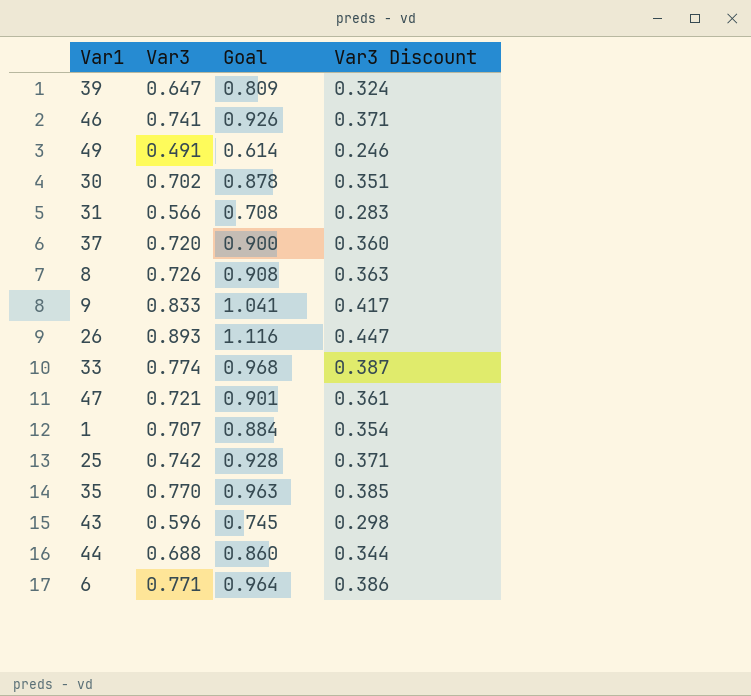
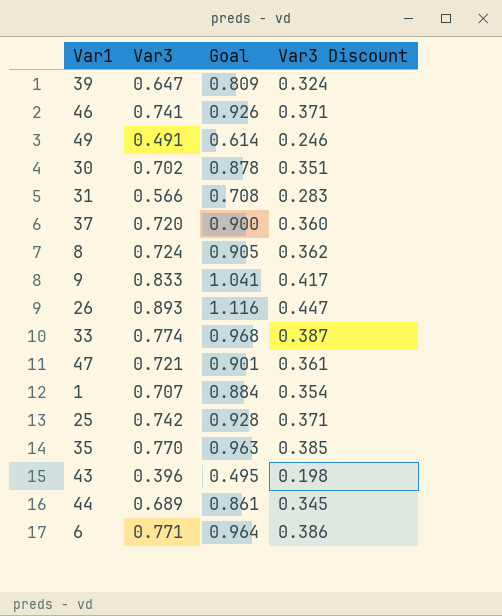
8 | Var3: 0.726 -> 0.724
8 | Goal: 0.908 -> 0.905
8 | Var3 Discount: 0.363 -> 0.362
43 | Var3: 0.596 -> 0.396
43 | Goal: 0.745 -> 0.495
43 | Var3 Discount: 0.298 -> 0.198
44 | Var3: 0.688 -> 0.689
44 | Goal: 0.860 -> 0.861
44 | Var3 Discount: 0.344 -> 0.345

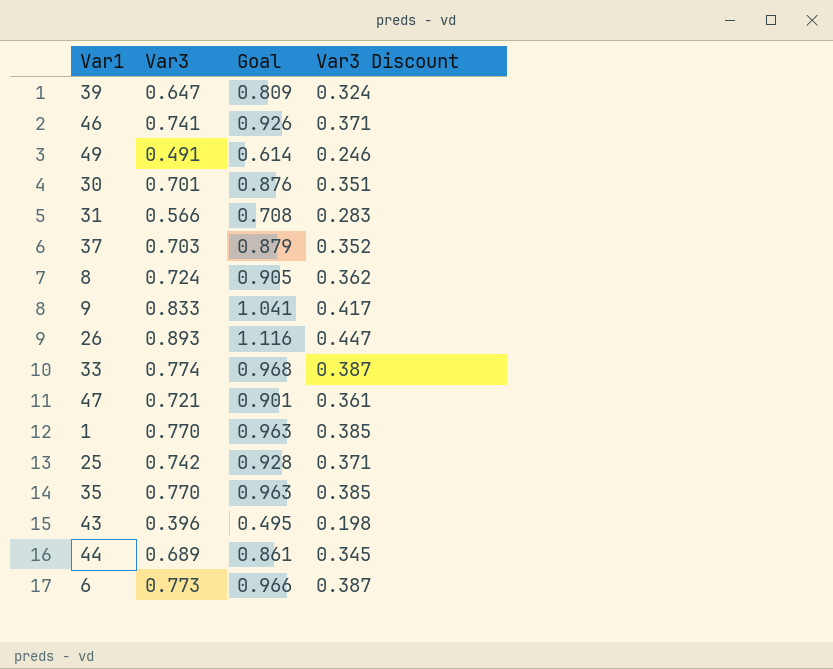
30 | Var3: 0.702 -> 0.701
30 | Goal: 0.878 -> 0.876
37 | Var3: 0.720 -> 0.703
37 | Goal: 0.900 -> 0.879
37 | Var3 Discount: 0.360 -> 0.352
1 | Var3: 0.707 -> 0.770
1 | Goal: 0.884 -> 0.963
1 | Var3 Discount: 0.354 -> 0.385
6 | Var3: 0.771 -> 0.773
6 | Goal: 0.964 -> 0.966
6 | Var3 Discount: 0.386 -> 0.387

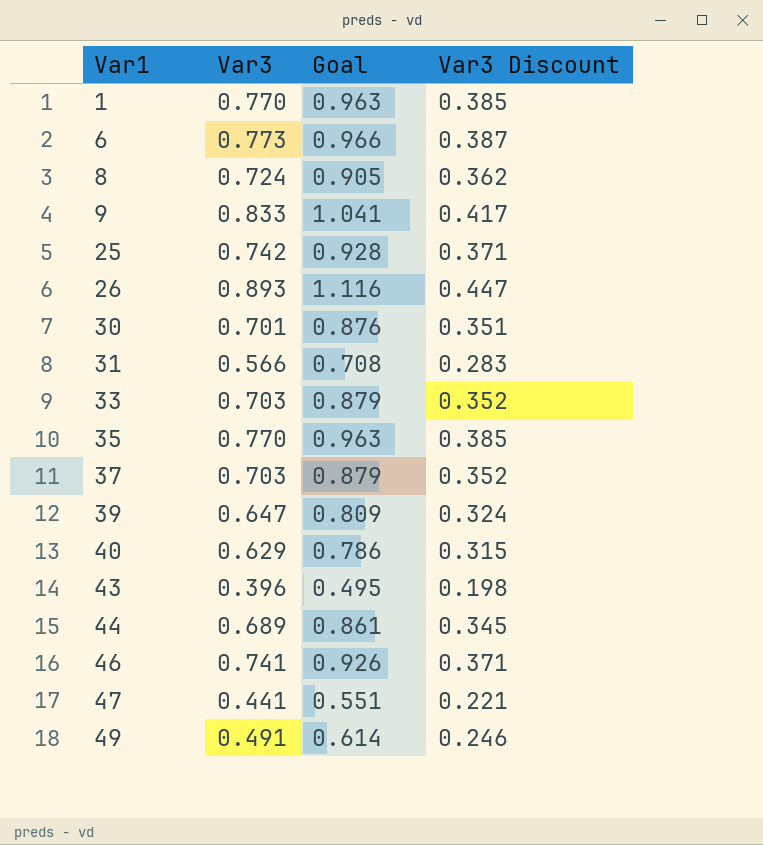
row order: none -> Var1 ascending
33 | Var3: 0.774 -> 0.703
33 | Goal: 0.968 -> 0.879
33 | Var3 Discount: 0.387 -> 0.352
row 40: none -> 0.629 | 0.786 | 0.315
47 | Var3: 0.721 -> 0.441
47 | Goal: 0.901 -> 0.551
47 | Var3 Discount: 0.361 -> 0.221

